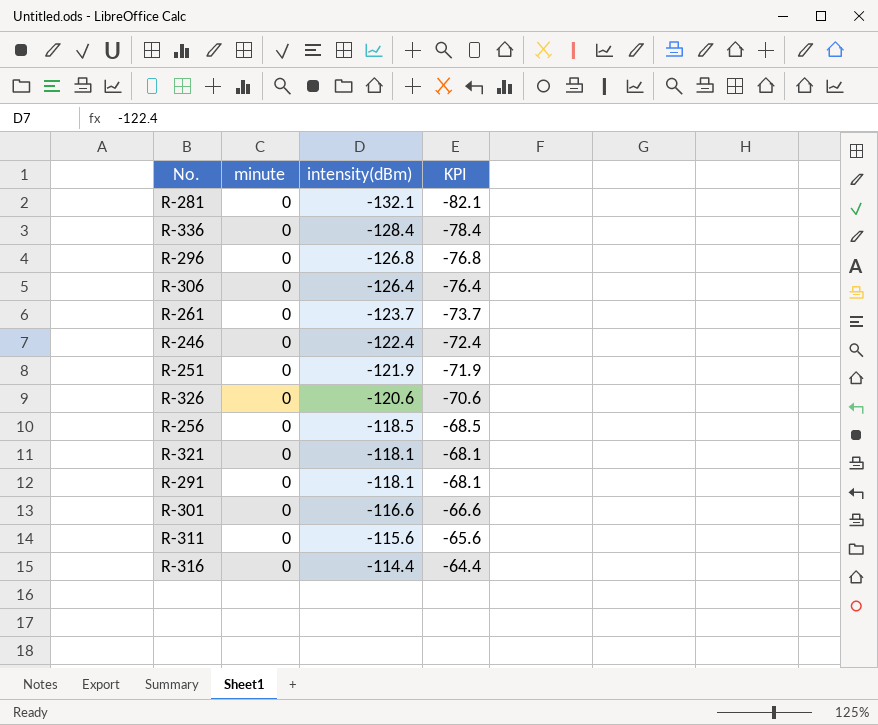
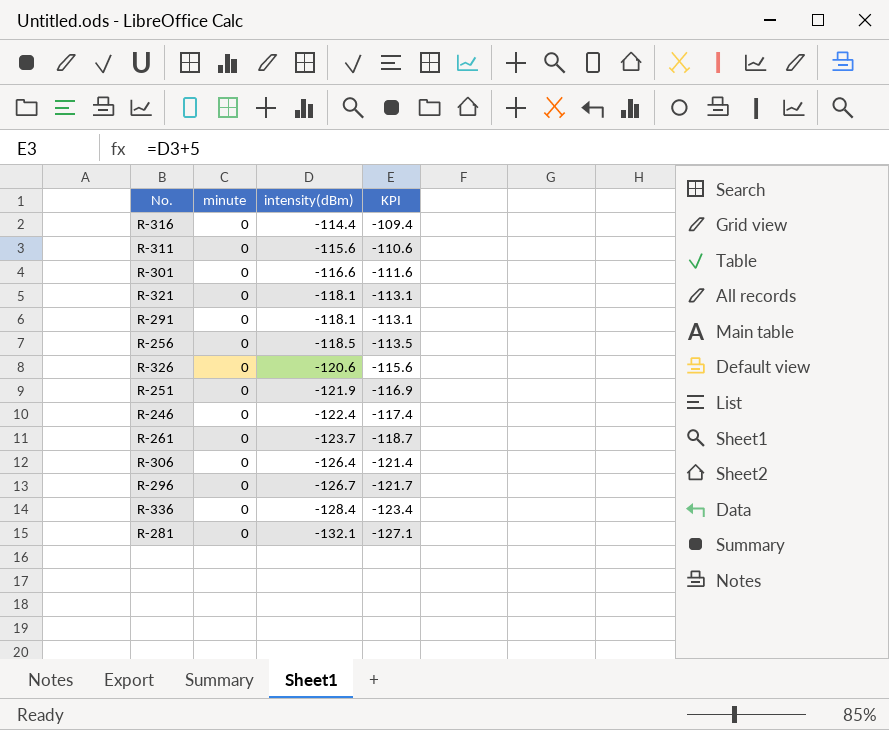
row order: intensity(dBm) ascending -> intensity(dBm) descending
column KPI | formula: [intensity(dBm)] + 50 -> [intensity(dBm)] + 5
R-296 | intensity(dBm): -126.8 -> -126.7

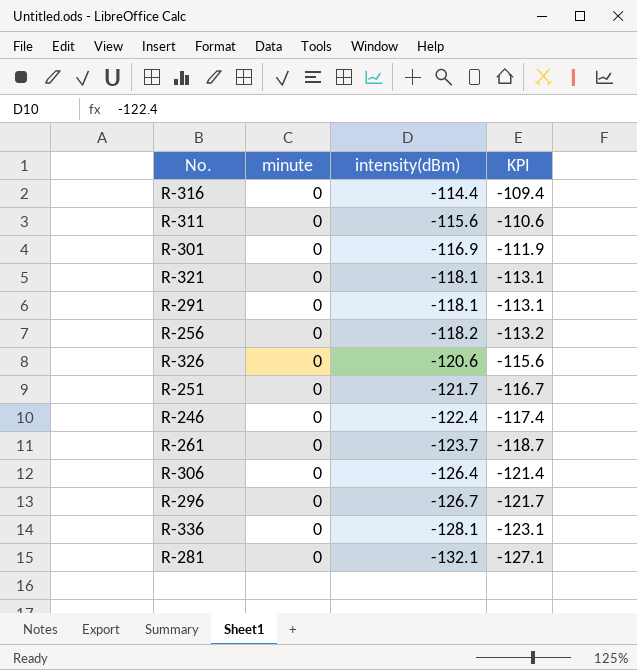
R-301 | intensity(dBm): -116.6 -> -116.9
R-301 | KPI: -111.6 -> -111.9
R-256 | intensity(dBm): -118.5 -> -118.2
R-256 | KPI: -113.5 -> -113.2
R-251 | intensity(dBm): -121.9 -> -121.7
R-251 | KPI: -116.9 -> -116.7
R-336 | intensity(dBm): -128.4 -> -128.1
R-336 | KPI: -123.4 -> -123.1

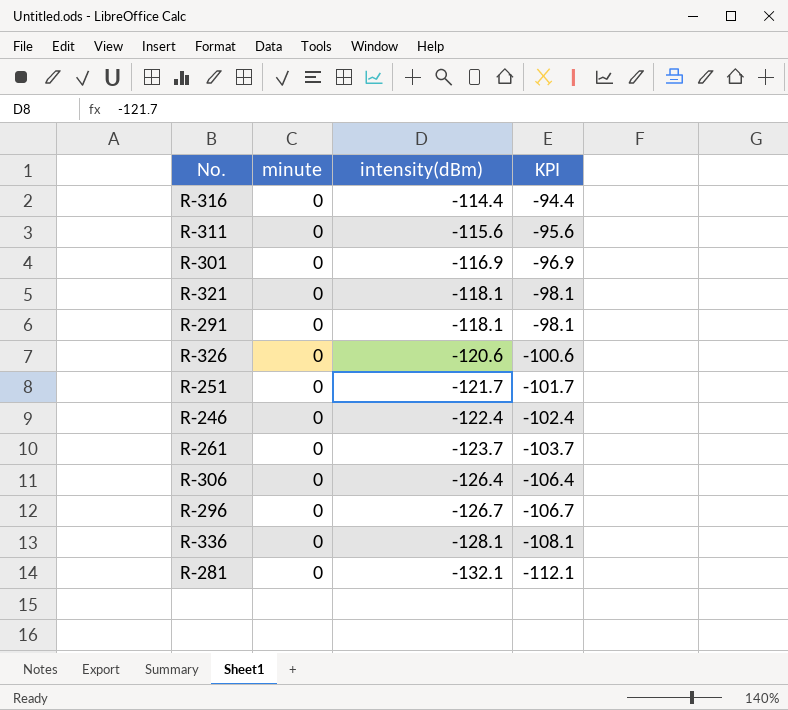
column KPI | formula: [intensity(dBm)] + 5 -> [intensity(dBm)] + 20
row R-256: 0 | -118.2 | -113.2 -> none

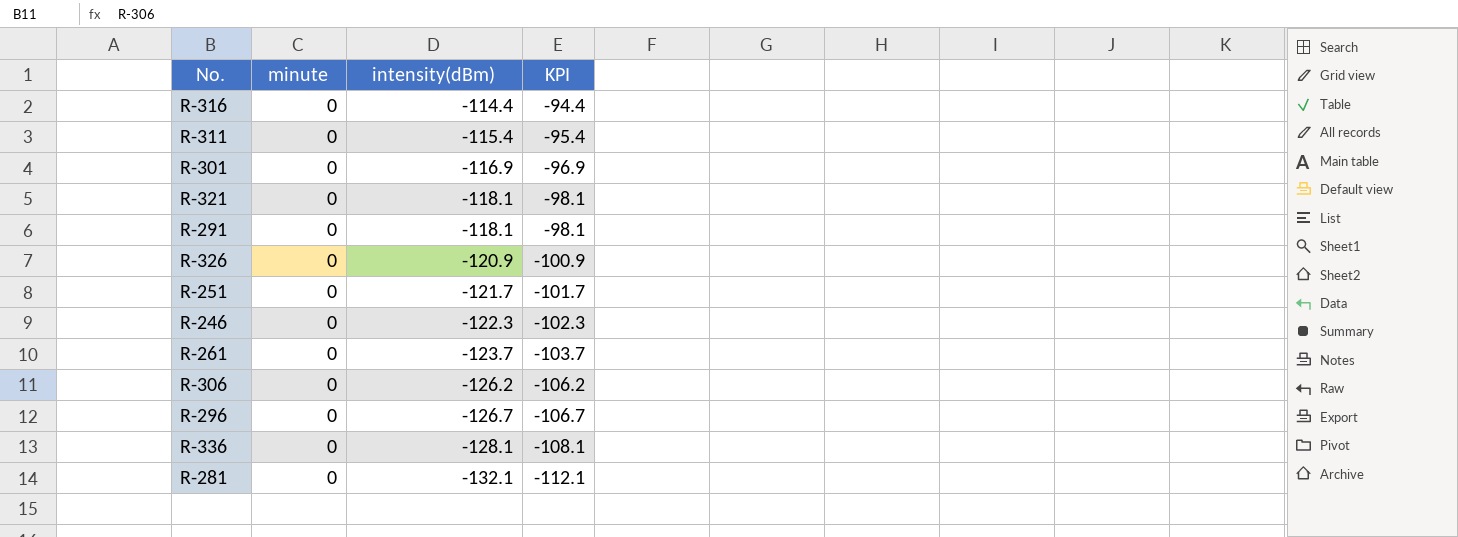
R-311 | intensity(dBm): -115.6 -> -115.4
R-311 | KPI: -95.6 -> -95.4
R-326 | intensity(dBm): -120.6 -> -120.9
R-326 | KPI: -100.6 -> -100.9
R-246 | intensity(dBm): -122.4 -> -122.3
R-246 | KPI: -102.4 -> -102.3
R-306 | intensity(dBm): -126.4 -> -126.2
R-306 | KPI: -106.4 -> -106.2

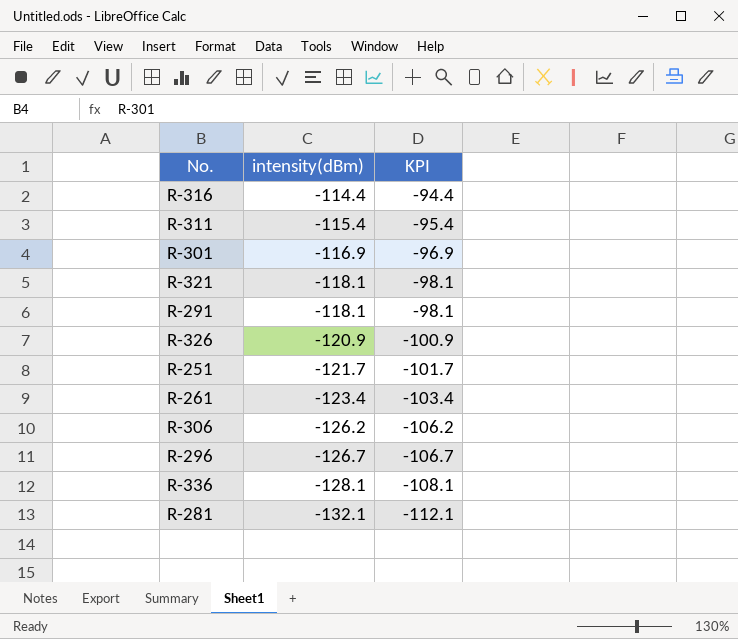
column minute | position: 2 -> none
row R-246: 0 | -122.3 | -102.3 -> none
R-261 | intensity(dBm): -123.7 -> -123.4
R-261 | KPI: -103.7 -> -103.4

